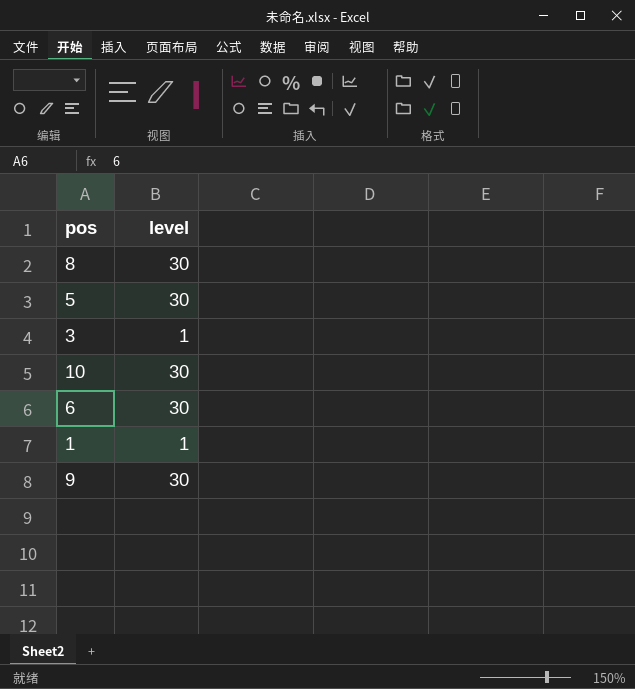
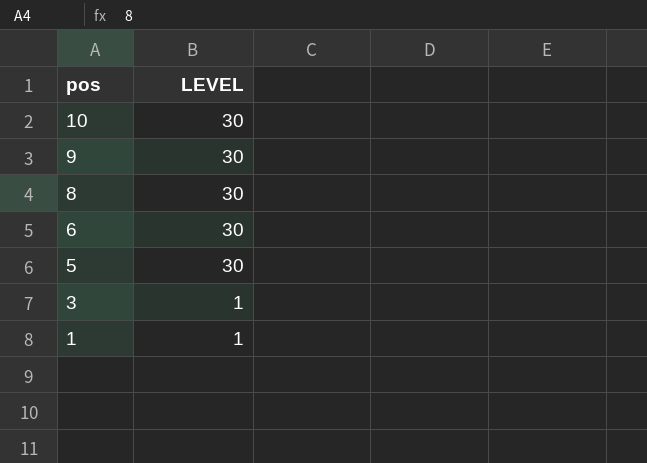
row order: none -> pos descending
column name: level -> LEVEL

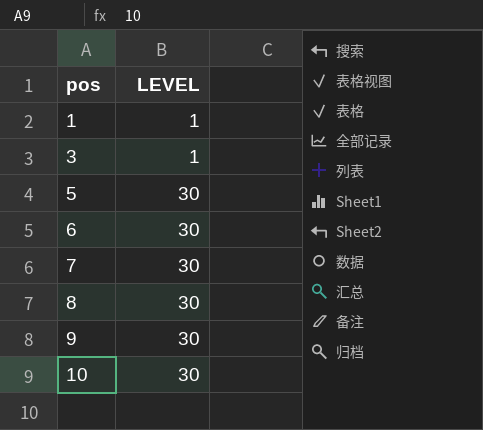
row order: pos descending -> pos ascending
row 7: none -> 30

